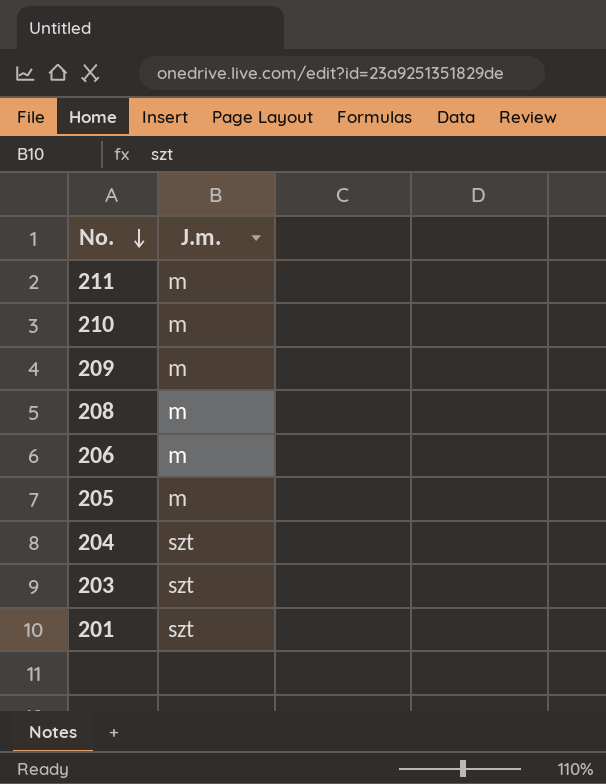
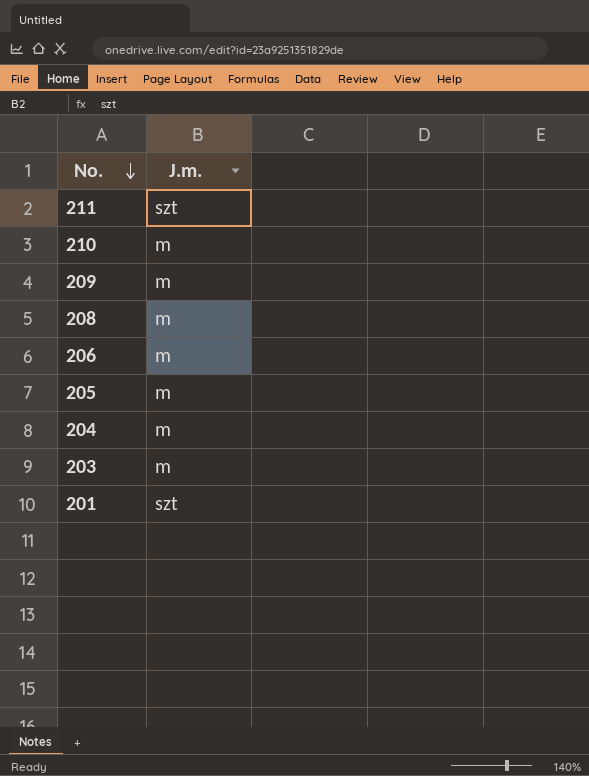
211 | J.m.: m -> szt
204 | J.m.: szt -> m
203 | J.m.: szt -> m

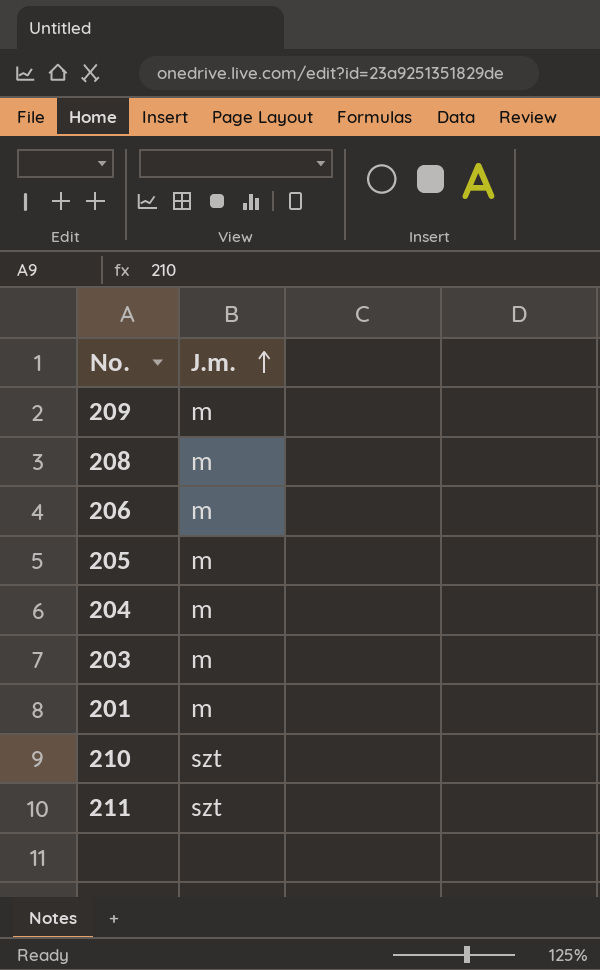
row order: No. descending -> J.m. ascending
201 | J.m.: szt -> m
210 | J.m.: m -> szt

